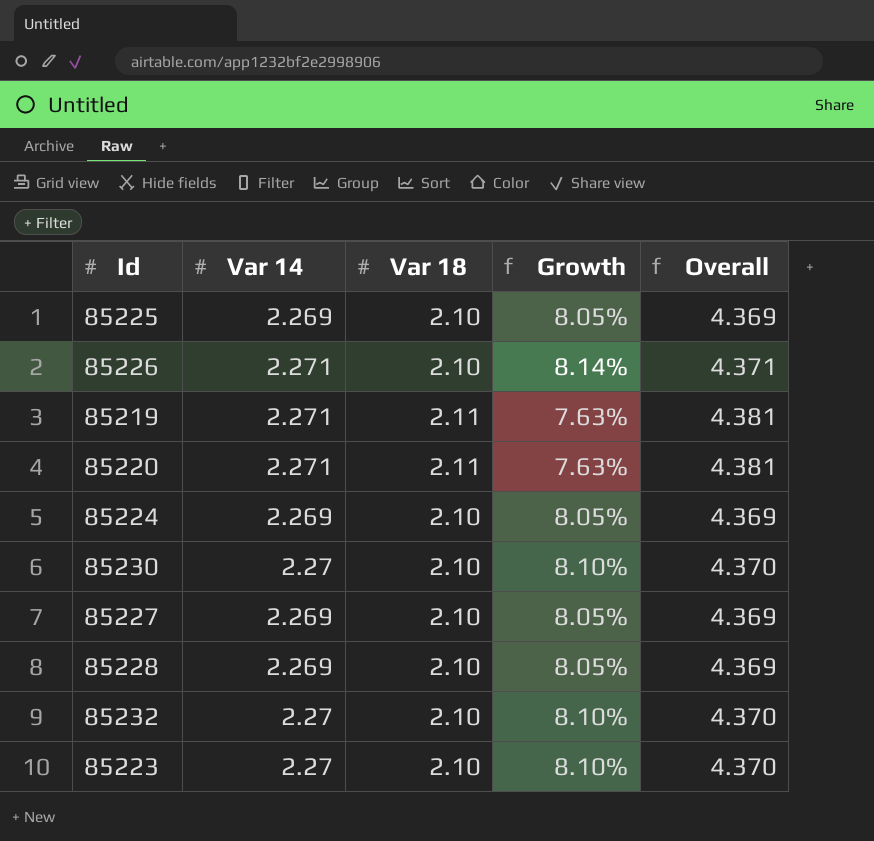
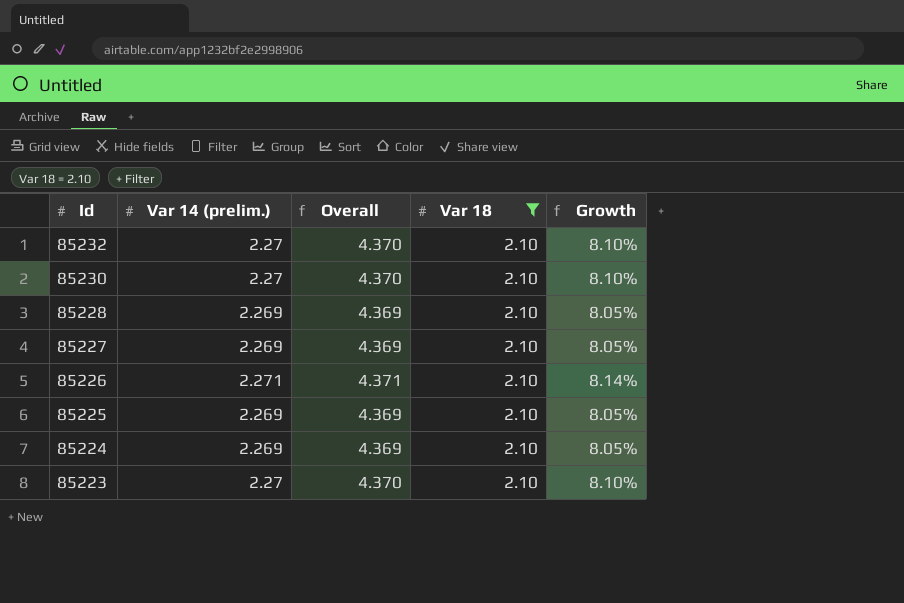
filter: none -> Var 18 = 2.10
row order: none -> Id descending
column name: Var 14 -> Var 14 (prelim.)
column Overall | position: 5 -> 3

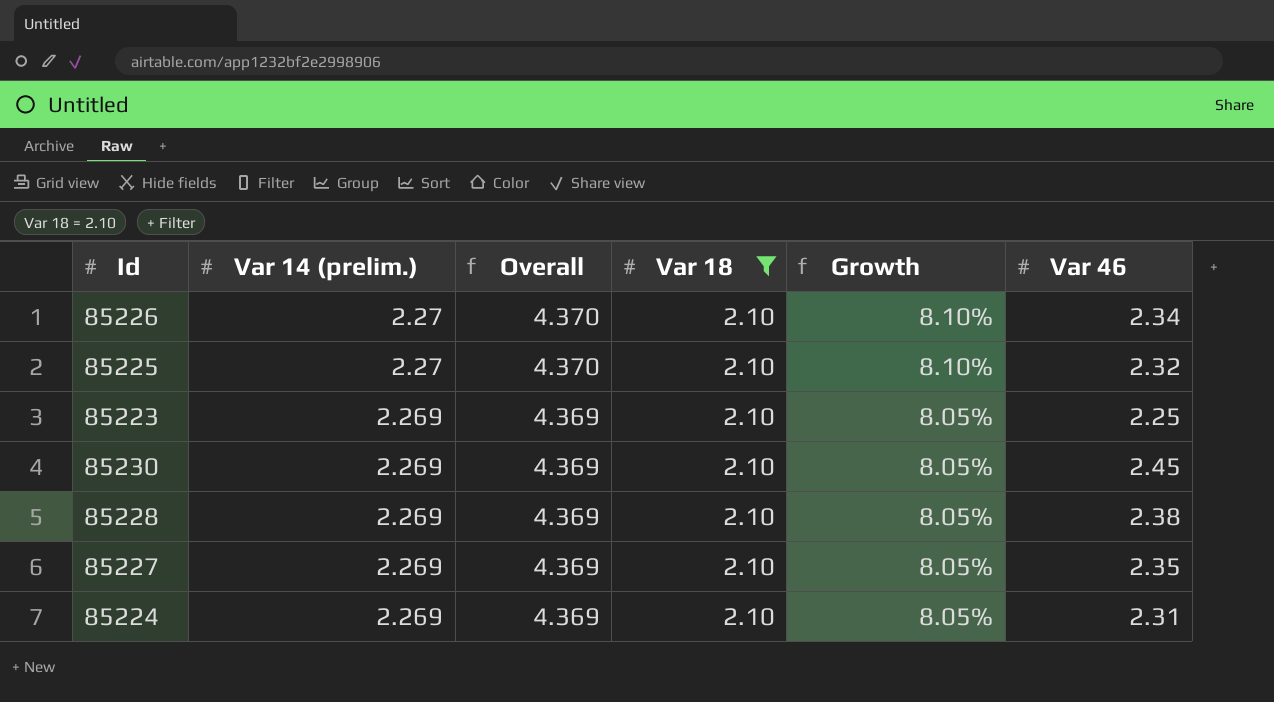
row order: Id descending -> Var 14 (prelim.) descending
column Var 46 | position: none -> 6
row 85232: 2.27 | 4.370 | 2.10 | 8.10% -> none
85226 | Var 14 (prelim.): 2.271 -> 2.27
85226 | Overall: 4.371 -> 4.370
85226 | Growth: 8.14% -> 8.10%
85225 | Var 14 (prelim.): 2.269 -> 2.27
85225 | Overall: 4.369 -> 4.370
85225 | Growth: 8.05% -> 8.10%
85223 | Var 14 (prelim.): 2.27 -> 2.269
85223 | Overall: 4.370 -> 4.369
85223 | Growth: 8.10% -> 8.05%
85230 | Var 14 (prelim.): 2.27 -> 2.269
85230 | Overall: 4.370 -> 4.369
85230 | Growth: 8.10% -> 8.05%

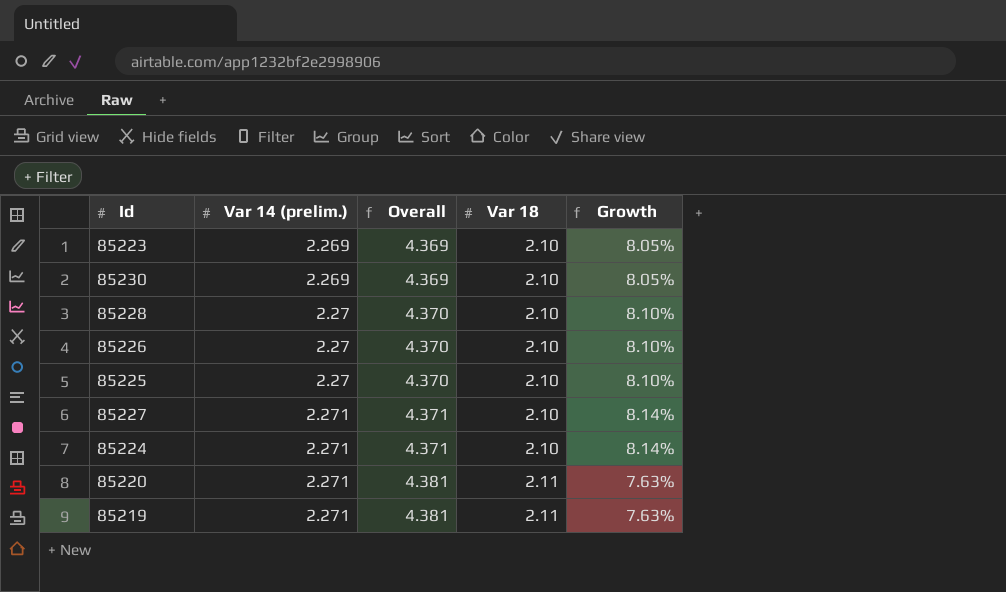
filter: Var 18 = 2.10 -> none
row order: Var 14 (prelim.) descending -> Var 14 (prelim.) ascending
column Var 46 | position: 6 -> none
85228 | Var 14 (prelim.): 2.269 -> 2.27
85228 | Overall: 4.369 -> 4.370
85228 | Growth: 8.05% -> 8.10%
85227 | Var 14 (prelim.): 2.269 -> 2.271
85227 | Overall: 4.369 -> 4.371
85227 | Growth: 8.05% -> 8.14%
85224 | Var 14 (prelim.): 2.269 -> 2.271
85224 | Overall: 4.369 -> 4.371
85224 | Growth: 8.05% -> 8.14%

